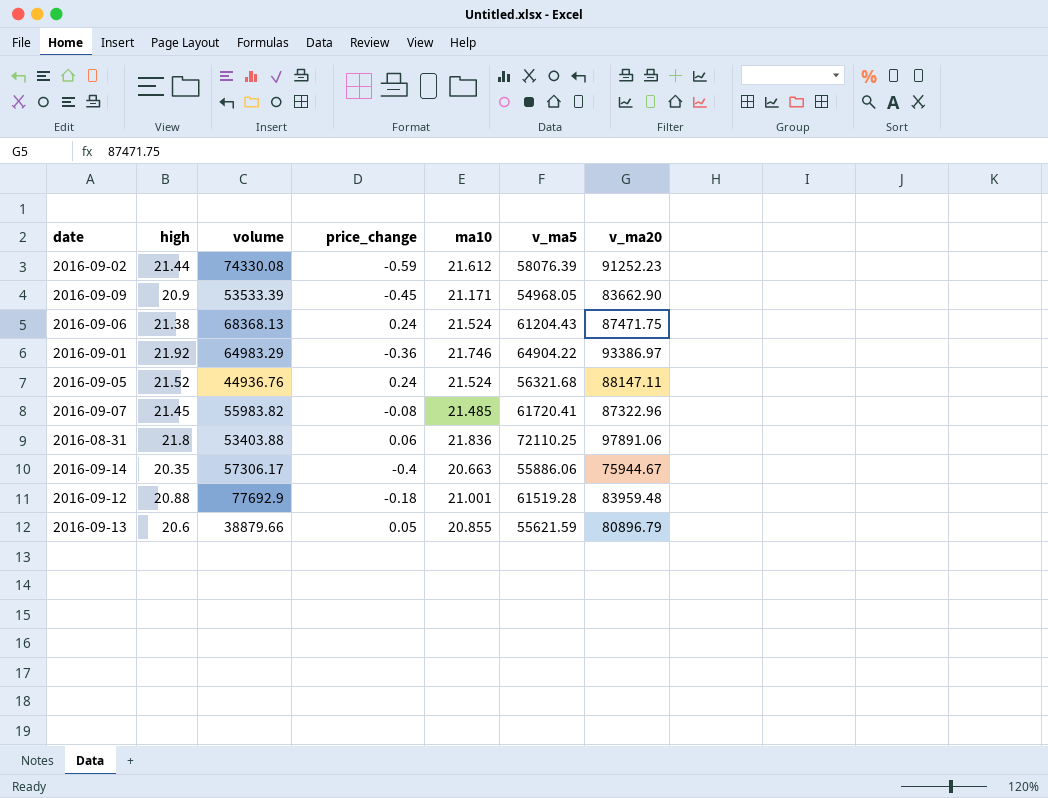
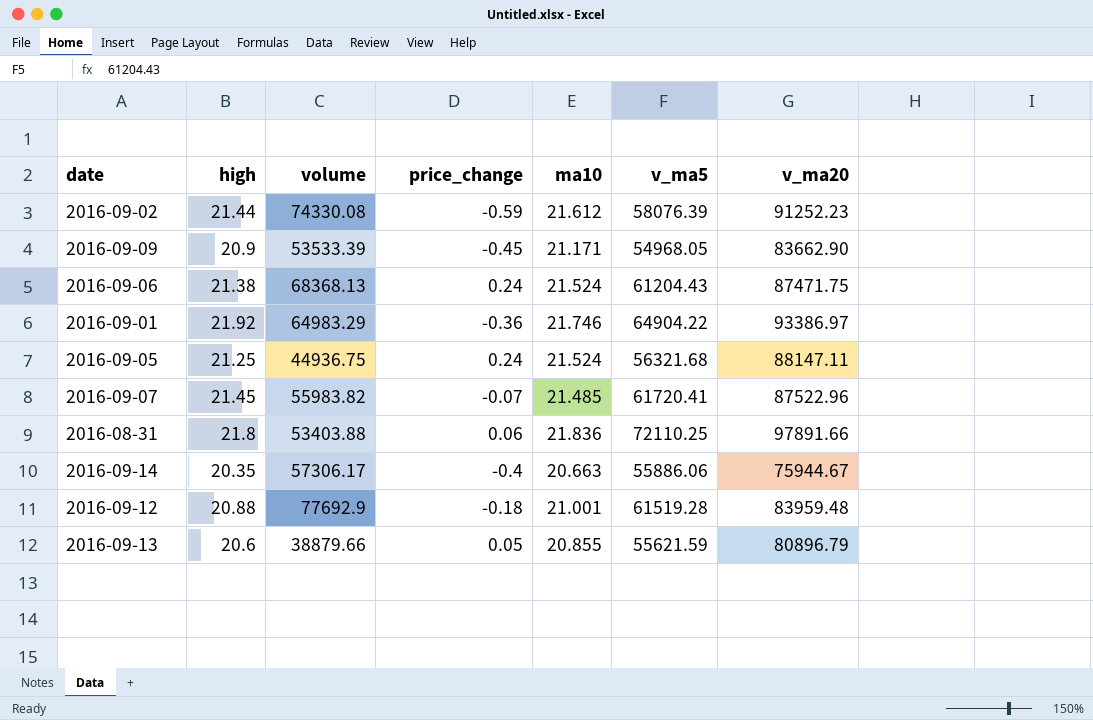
2016-09-05 | high: 21.52 -> 21.25
2016-09-05 | volume: 44936.76 -> 44936.75
2016-09-07 | price_change: -0.08 -> -0.07
2016-09-07 | v_ma20: 87322.96 -> 87522.96
2016-08-31 | v_ma20: 97891.06 -> 97891.66

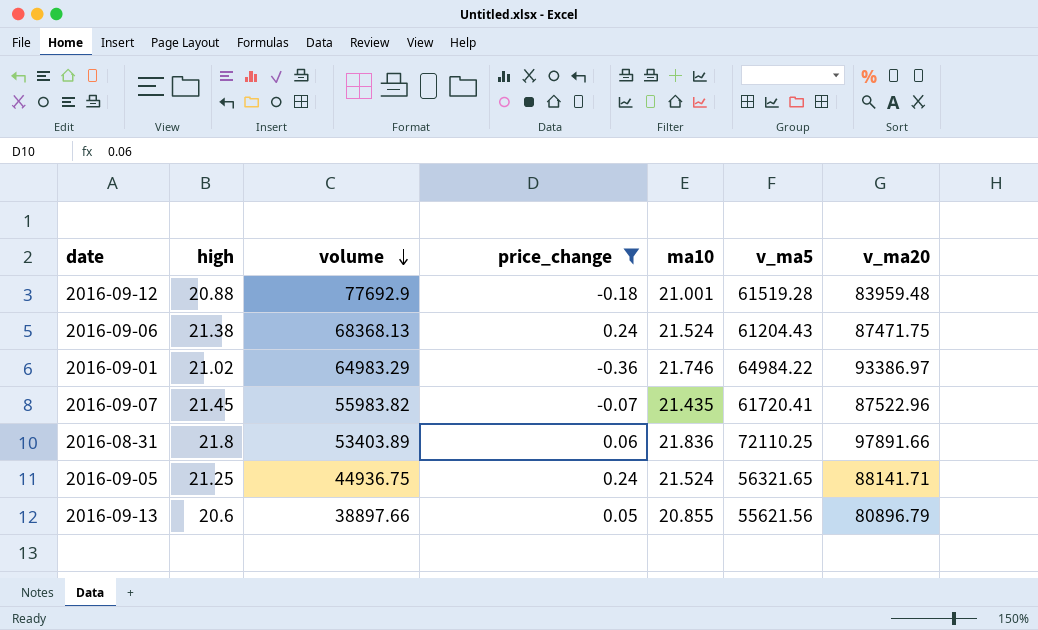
filter: none -> price_change >= -0.36
row order: none -> volume descending
2016-09-01 | high: 21.92 -> 21.02
2016-09-01 | v_ma5: 64904.22 -> 64984.22
2016-09-07 | ma10: 21.485 -> 21.435
2016-08-31 | volume: 53403.88 -> 53403.89
2016-09-05 | v_ma5: 56321.68 -> 56321.65
2016-09-05 | v_ma20: 88147.11 -> 88141.71
2016-09-13 | volume: 38879.66 -> 38897.66
2016-09-13 | v_ma5: 55621.59 -> 55621.56

